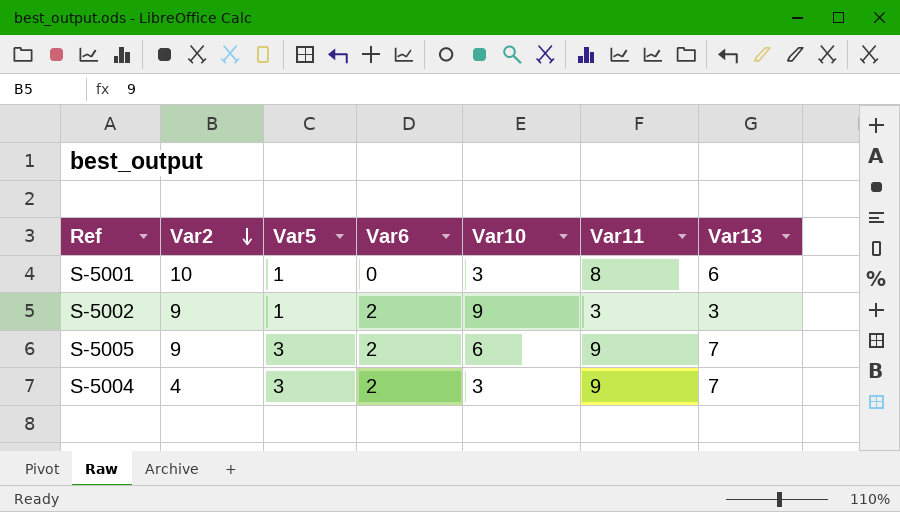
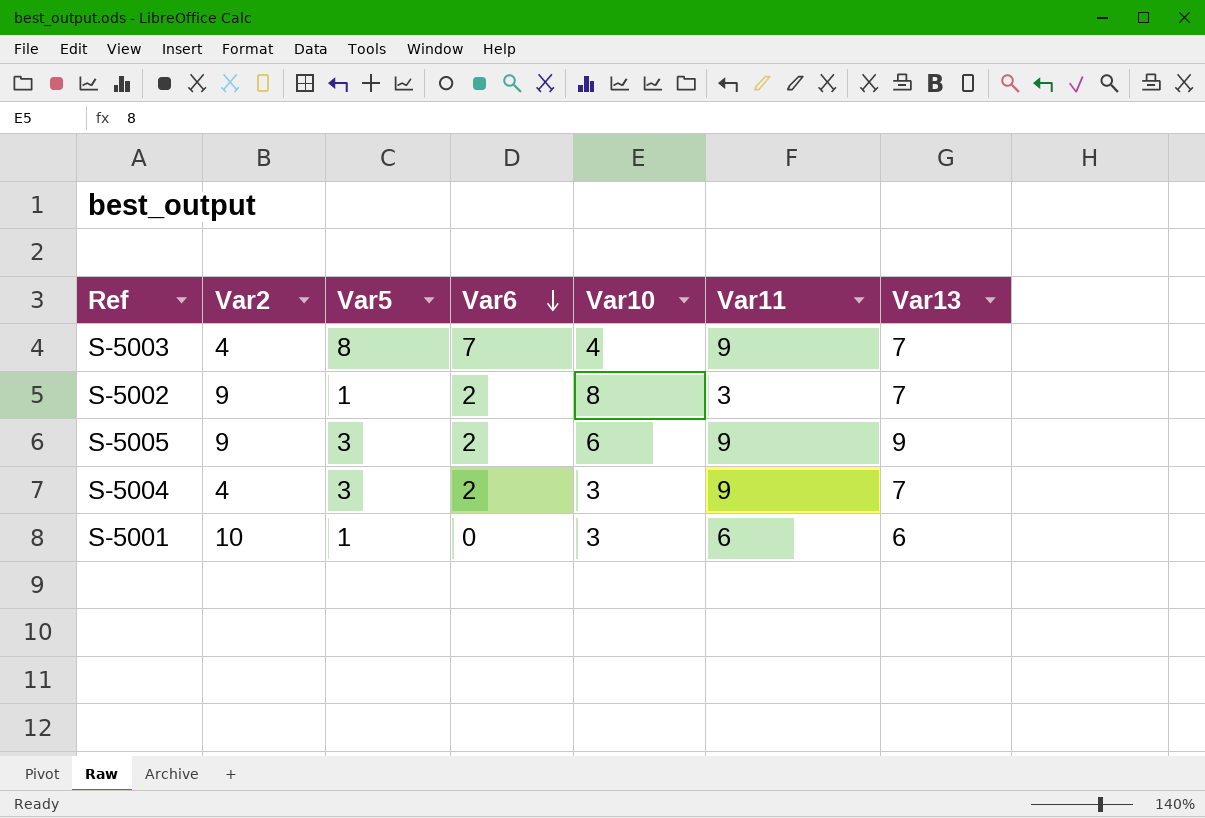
row order: Var2 descending -> Var6 descending
row S-5003: none -> 4 | 8 | 7 | 4 | 9 | 7
S-5002 | Var10: 9 -> 8
S-5002 | Var13: 3 -> 7
S-5005 | Var13: 7 -> 9
S-5001 | Var11: 8 -> 6

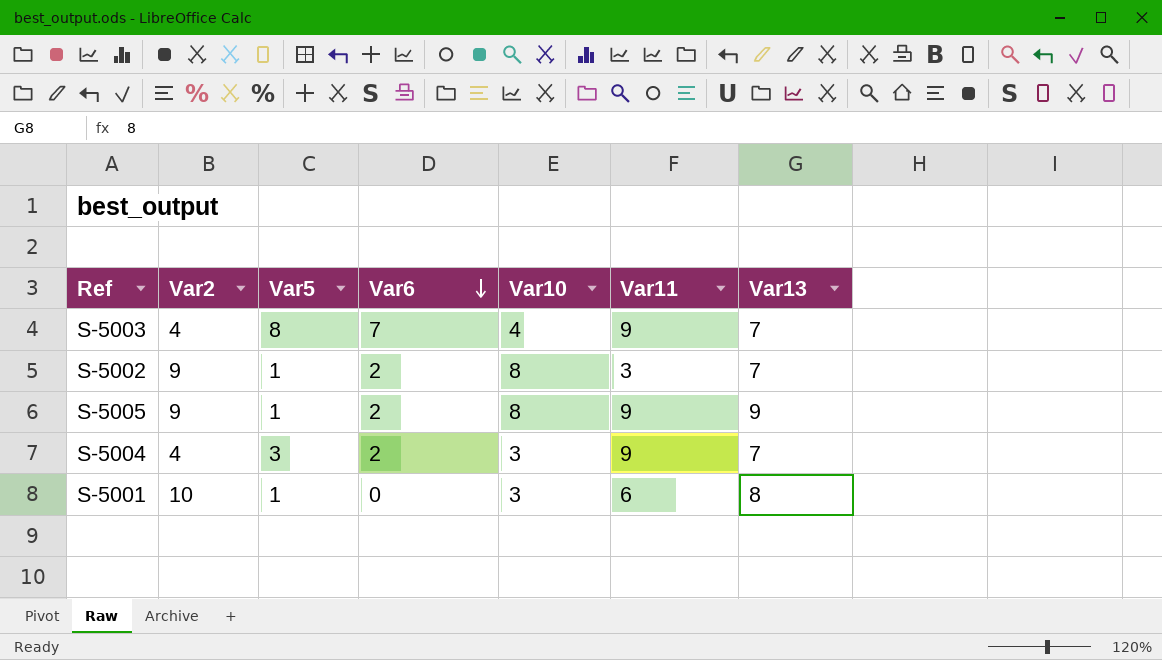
S-5005 | Var5: 3 -> 1
S-5005 | Var10: 6 -> 8
S-5001 | Var13: 6 -> 8

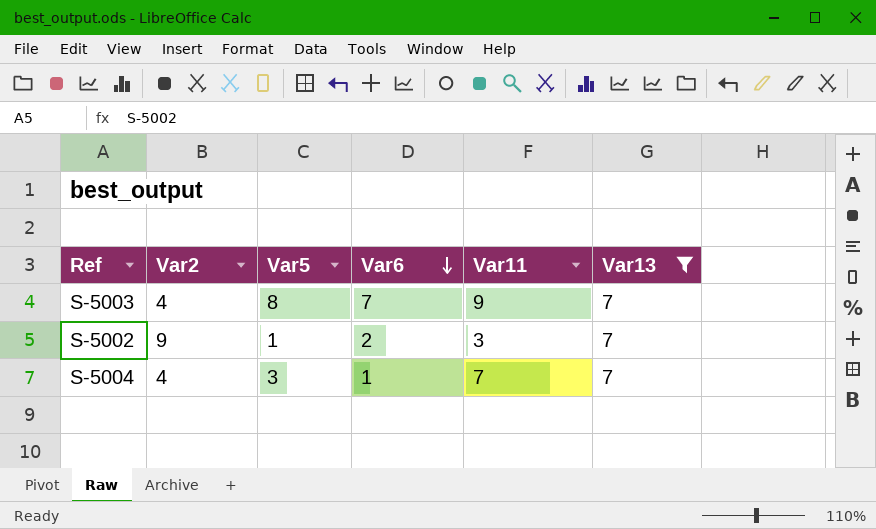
filter: none -> Var13 = 7
column Var10 | position: 5 -> none
S-5004 | Var6: 2 -> 1
S-5004 | Var11: 9 -> 7

